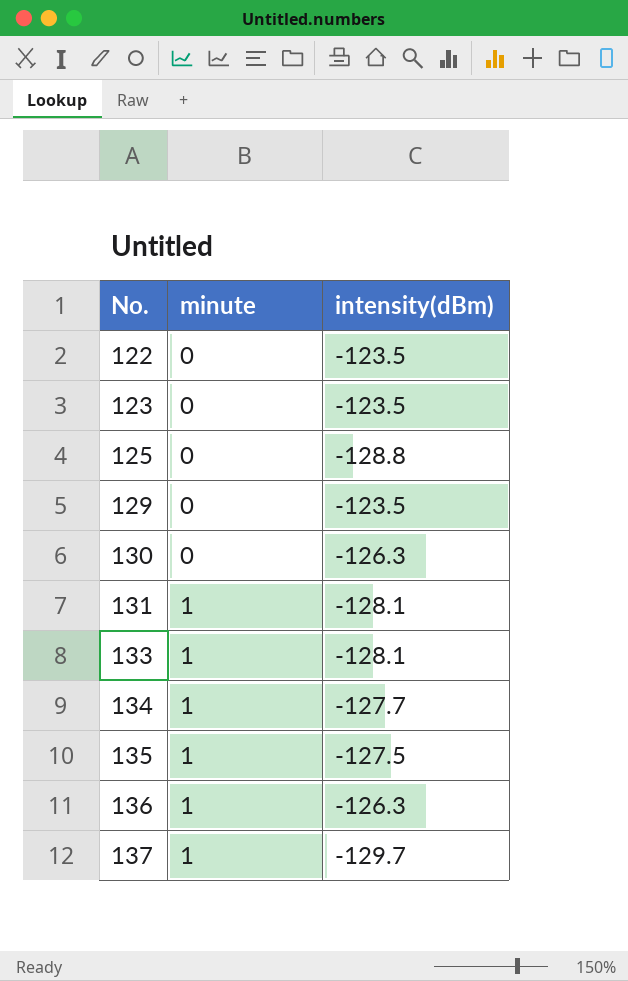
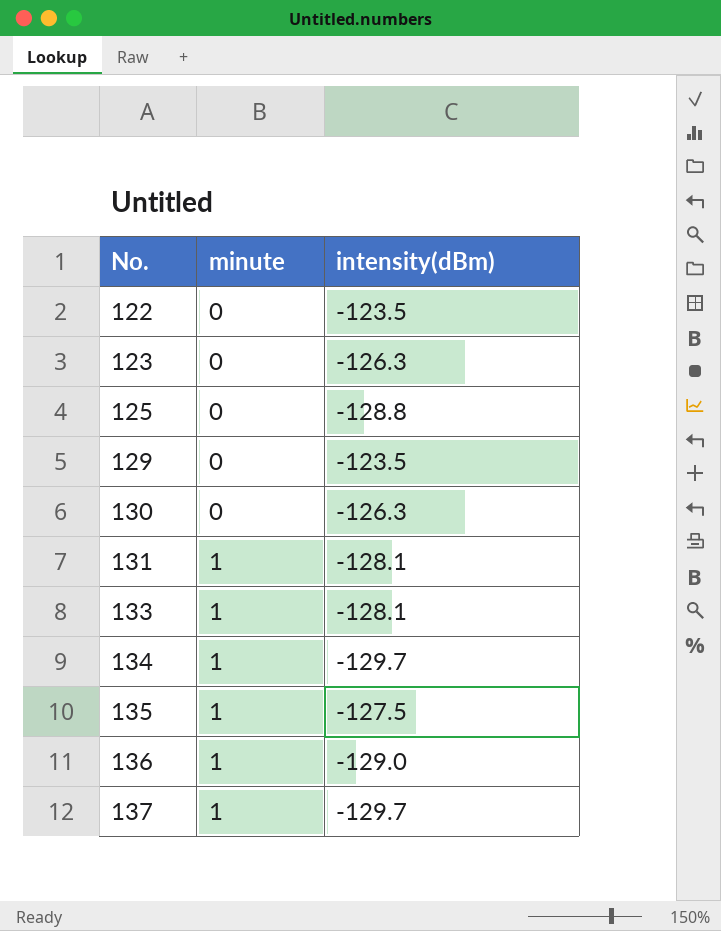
123 | intensity(dBm): -123.5 -> -126.3
134 | intensity(dBm): -127.7 -> -129.7
136 | intensity(dBm): -126.3 -> -129.0

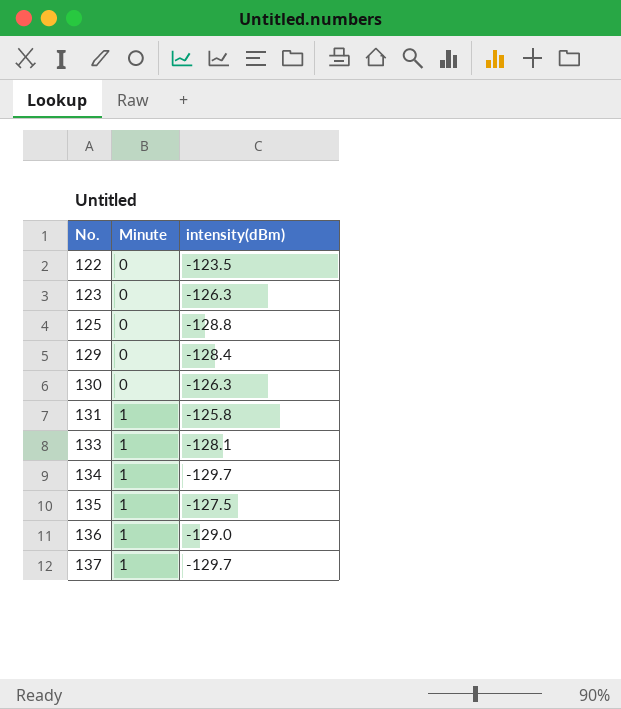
column name: minute -> Minute
129 | intensity(dBm): -123.5 -> -128.4
131 | intensity(dBm): -128.1 -> -125.8

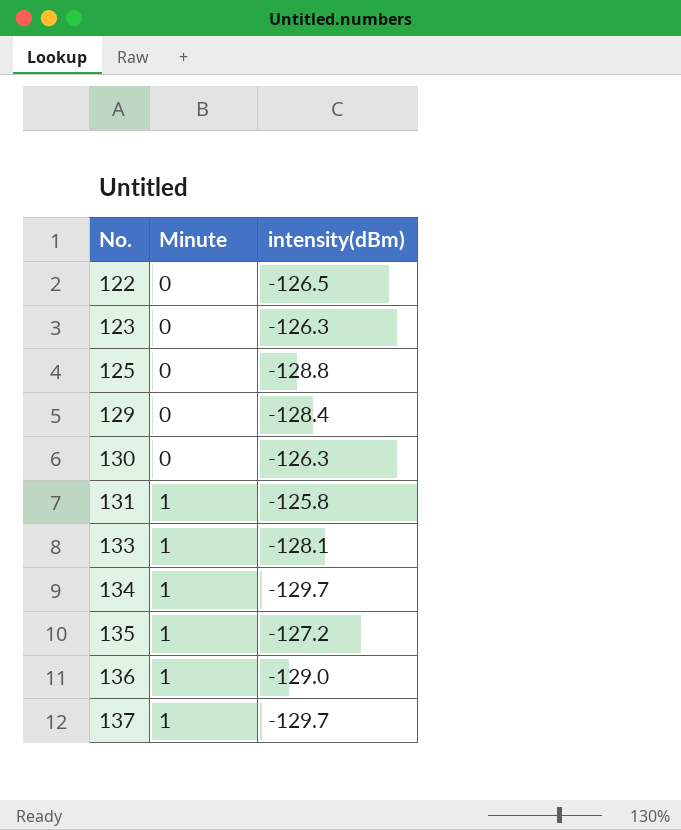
122 | intensity(dBm): -123.5 -> -126.5
135 | intensity(dBm): -127.5 -> -127.2

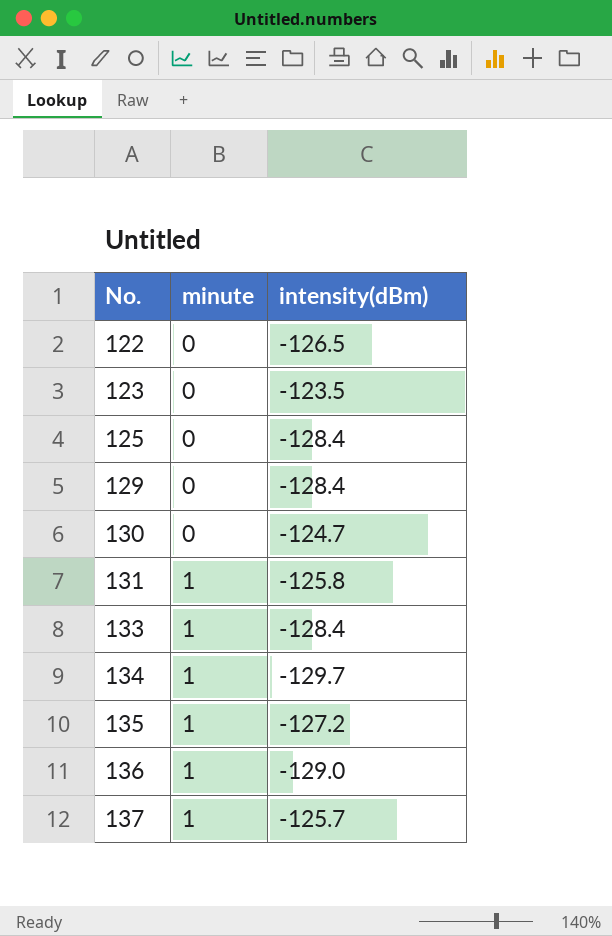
column name: Minute -> minute
123 | intensity(dBm): -126.3 -> -123.5
125 | intensity(dBm): -128.8 -> -128.4
130 | intensity(dBm): -126.3 -> -124.7
133 | intensity(dBm): -128.1 -> -128.4
137 | intensity(dBm): -129.7 -> -125.7

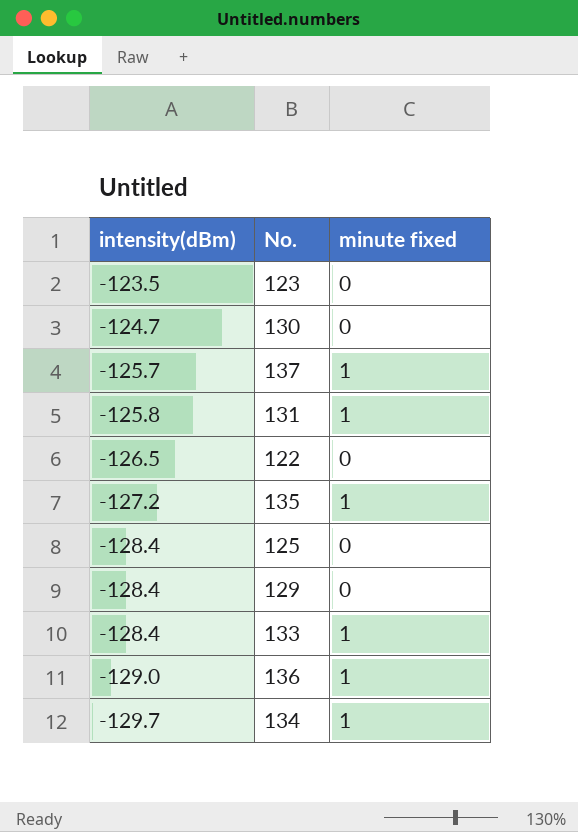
row order: No. ascending -> intensity(dBm) descending
column intensity(dBm) | position: 3 -> 1
column name: minute -> minute fixed

